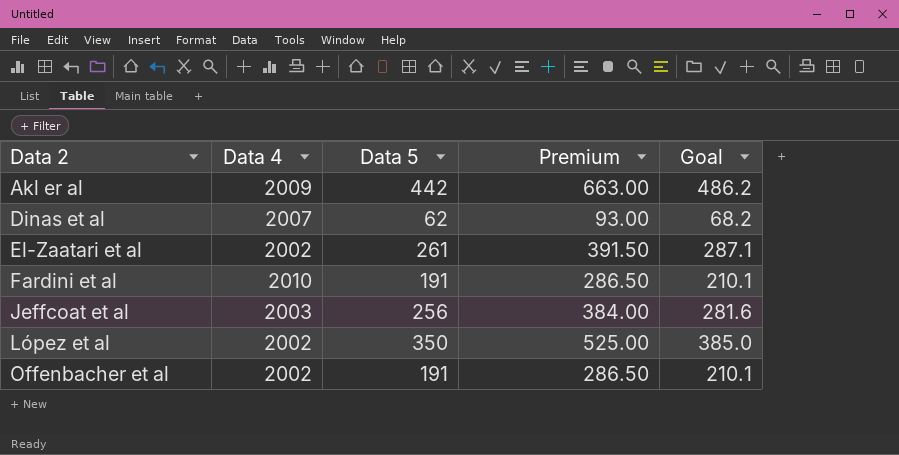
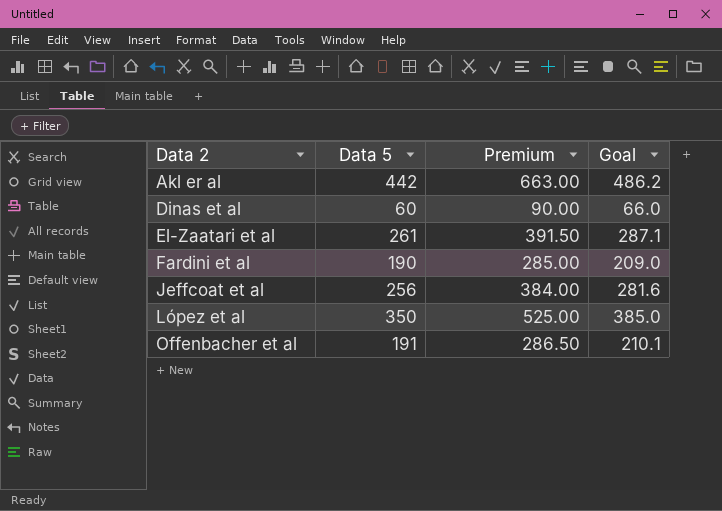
column Data 4 | position: 2 -> none
Dinas et al | Data 5: 62 -> 60
Dinas et al | Premium: 93.00 -> 90.00
Dinas et al | Goal: 68.2 -> 66.0
Fardini et al | Data 5: 191 -> 190
Fardini et al | Premium: 286.50 -> 285.00
Fardini et al | Goal: 210.1 -> 209.0

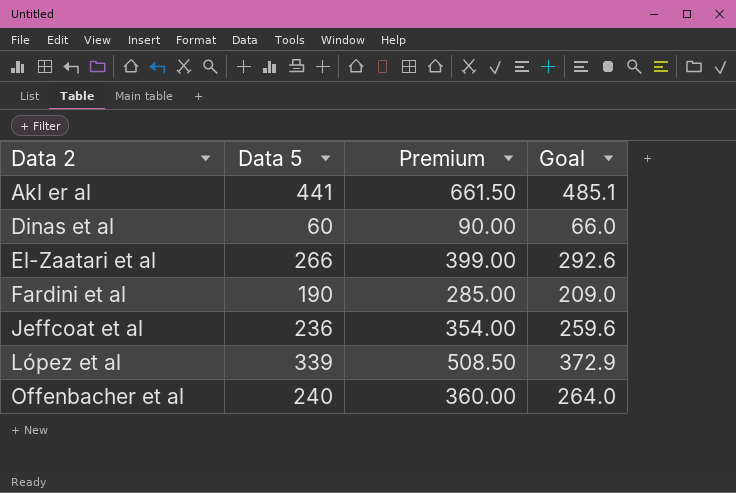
Akl er al | Data 5: 442 -> 441
Akl er al | Premium: 663.00 -> 661.50
Akl er al | Goal: 486.2 -> 485.1
El-Zaatari et al | Data 5: 261 -> 266
El-Zaatari et al | Premium: 391.50 -> 399.00
El-Zaatari et al | Goal: 287.1 -> 292.6
Jeffcoat et al | Data 5: 256 -> 236
Jeffcoat et al | Premium: 384.00 -> 354.00
Jeffcoat et al | Goal: 281.6 -> 259.6
López et al | Data 5: 350 -> 339
López et al | Premium: 525.00 -> 508.50
López et al | Goal: 385.0 -> 372.9
Offenbacher et al | Data 5: 191 -> 240
Offenbacher et al | Premium: 286.50 -> 360.00
Offenbacher et al | Goal: 210.1 -> 264.0

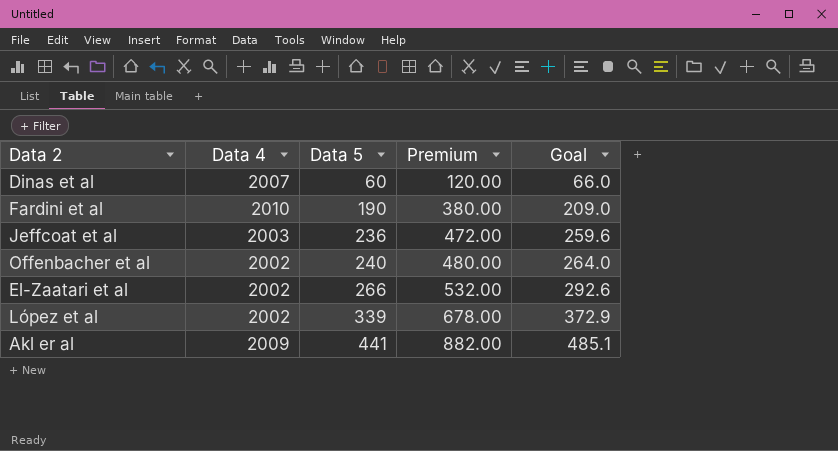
row order: Data 2 ascending -> Data 5 ascending
column Data 4 | position: none -> 2
column Premium | formula: [Data 5] * 1.5 -> [Data 5] * 2

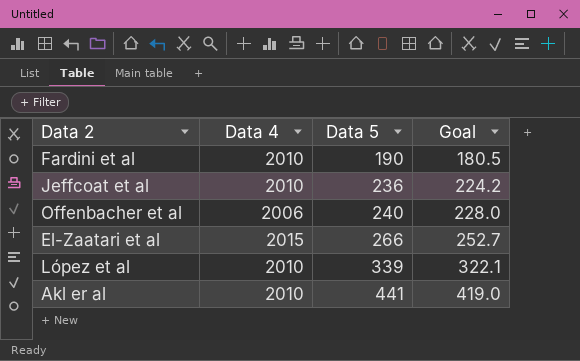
column Premium | formula: [Data 5] * 2 -> none
column Goal | formula: [Data 5] * 1.1 -> [Data 5] * 0.95
row Dinas et al: 2007 | 60 | 120.00 | 66.0 -> none
Jeffcoat et al | Data 4: 2003 -> 2010
Offenbacher et al | Data 4: 2002 -> 2006
El-Zaatari et al | Data 4: 2002 -> 2015
López et al | Data 4: 2002 -> 2010
Akl er al | Data 4: 2009 -> 2010

